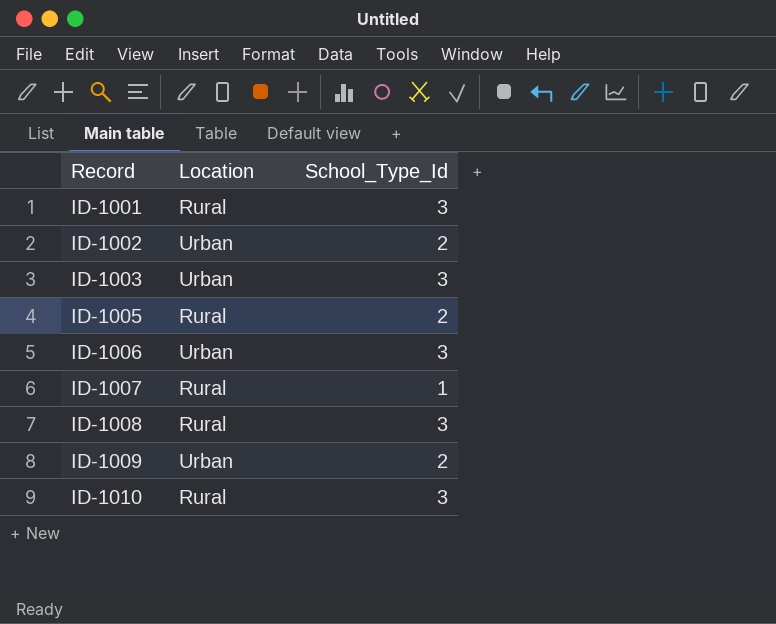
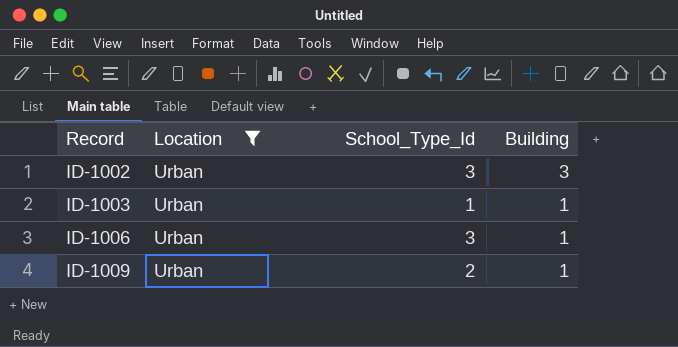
filter: none -> Location = Urban
column Building | position: none -> 4
ID-1002 | School_Type_Id: 2 -> 3
ID-1003 | School_Type_Id: 3 -> 1

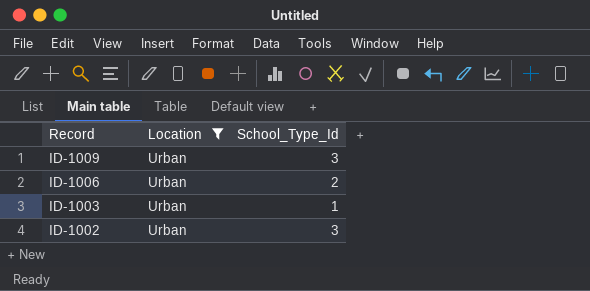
row order: Record ascending -> Record descending
column Building | position: 4 -> none
ID-1009 | School_Type_Id: 2 -> 3
ID-1006 | School_Type_Id: 3 -> 2

